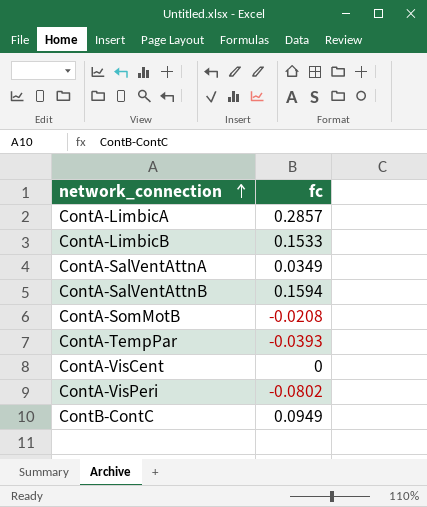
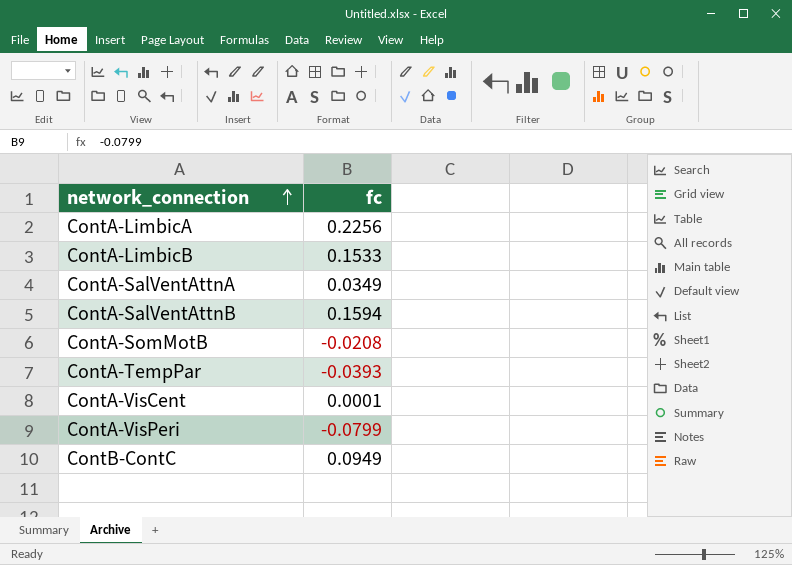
ContA-LimbicA | fc: 0.2857 -> 0.2256
ContA-VisCent | fc: 0 -> 0.0001
ContA-VisPeri | fc: -0.0802 -> -0.0799

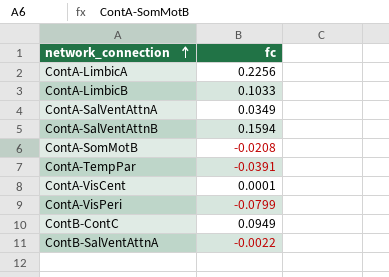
ContA-LimbicB | fc: 0.1533 -> 0.1033
ContA-TempPar | fc: -0.0393 -> -0.0391
row ContB-SalVentAttnA: none -> -0.0022

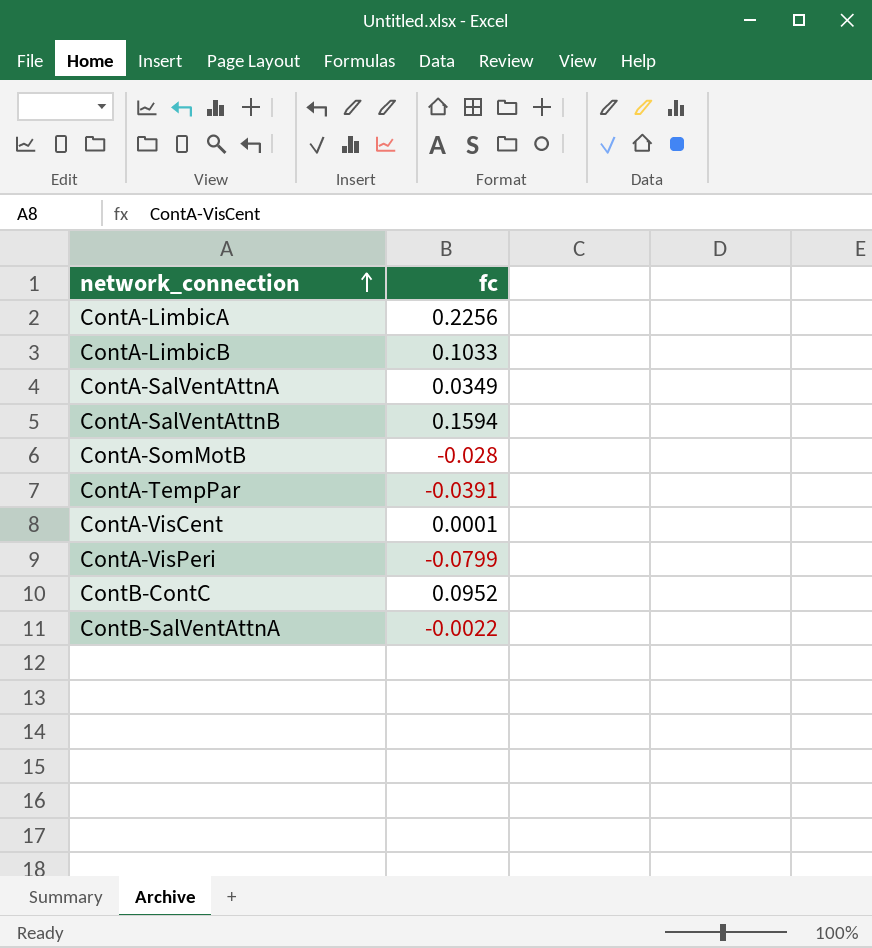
ContA-SomMotB | fc: -0.0208 -> -0.028
ContB-ContC | fc: 0.0949 -> 0.0952

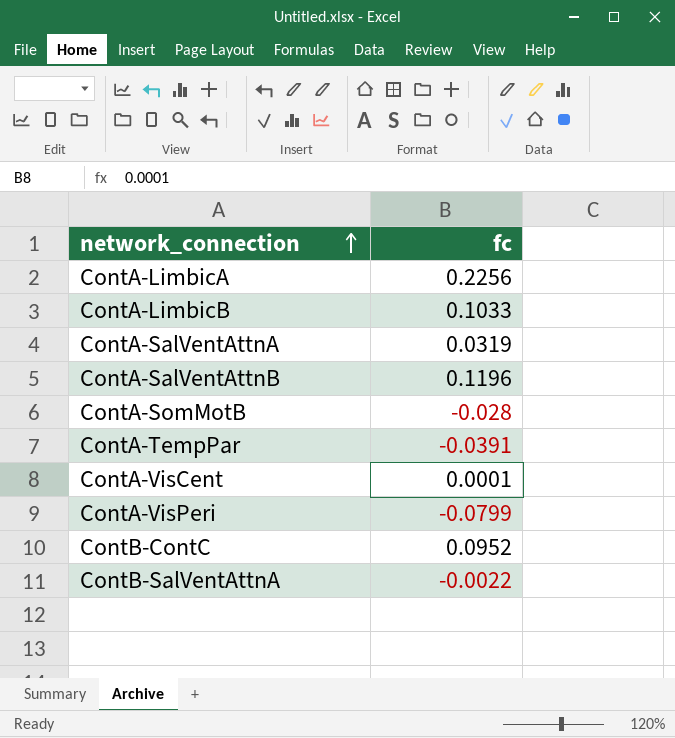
ContA-SalVentAttnA | fc: 0.0349 -> 0.0319
ContA-SalVentAttnB | fc: 0.1594 -> 0.1196

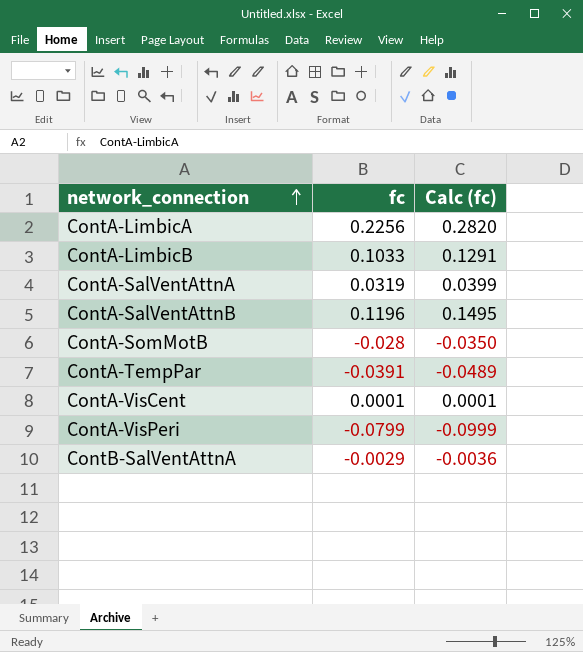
column Calc (fc) | formula: none -> [fc] * 1.25
row ContB-ContC: 0.0952 -> none
ContB-SalVentAttnA | fc: -0.0022 -> -0.0029

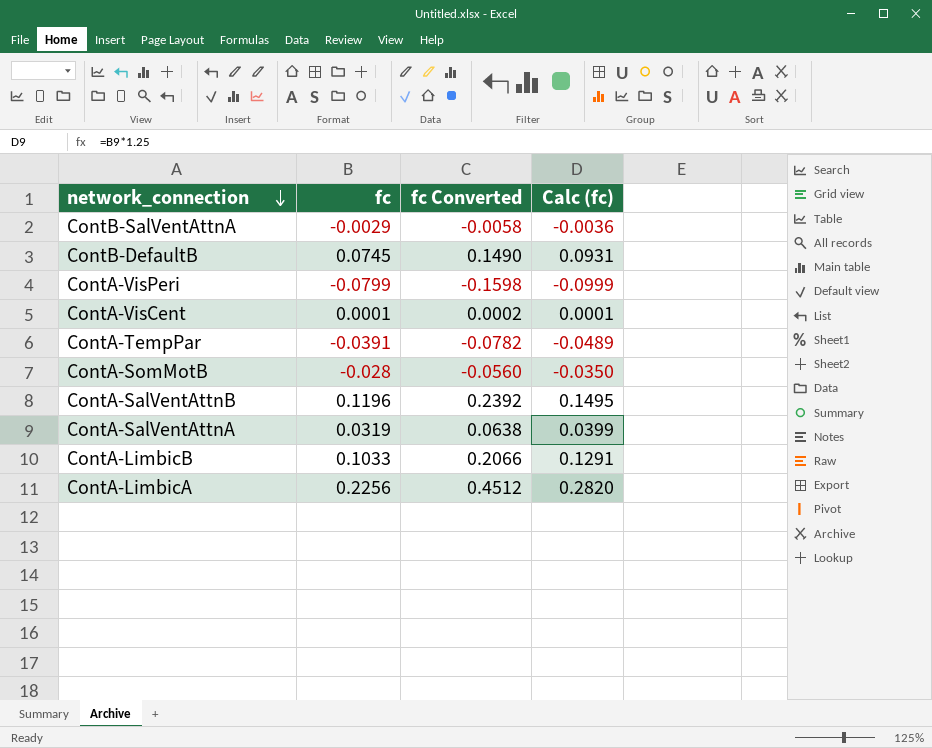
row order: network_connection ascending -> network_connection descending
column fc Converted | formula: none -> [fc] * 2
row ContB-DefaultB: none -> 0.0745 | 0.1490 | 0.0931

